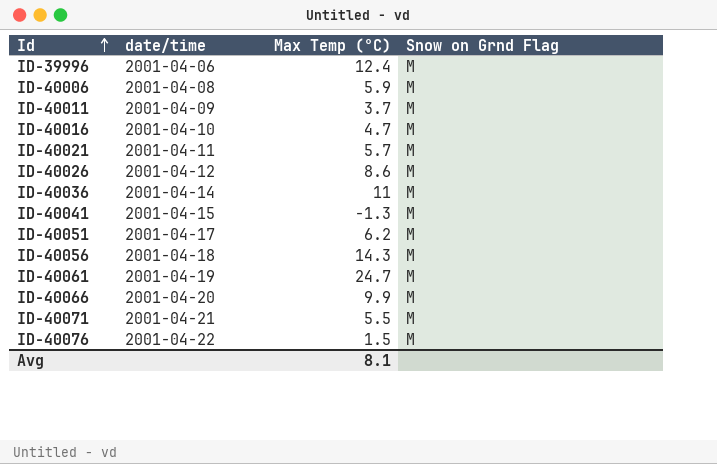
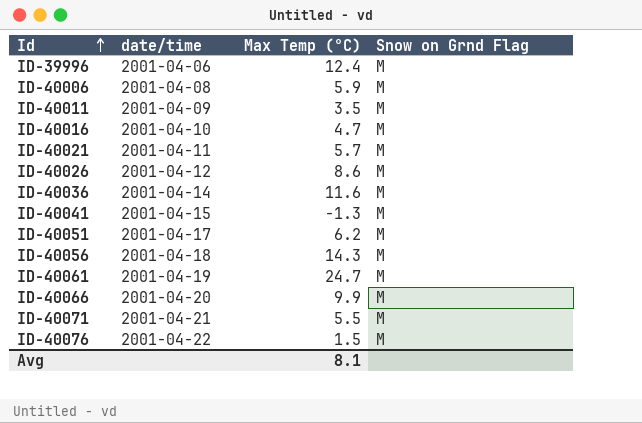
ID-40011 | Max Temp (°C): 3.7 -> 3.5
ID-40036 | Max Temp (°C): 11 -> 11.6

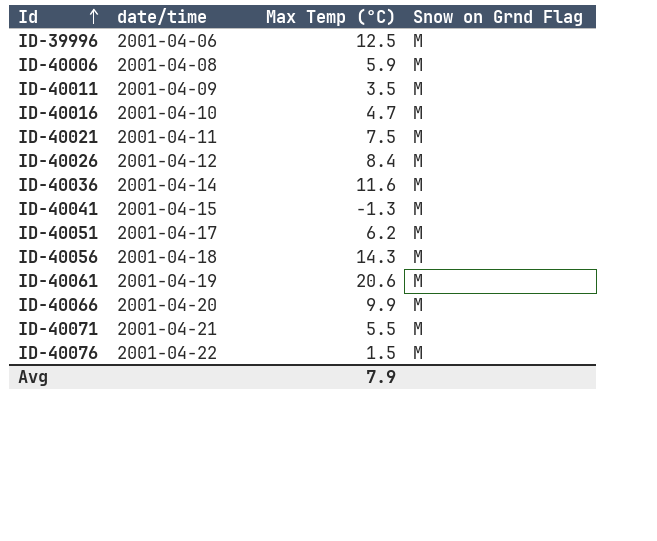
ID-39996 | Max Temp (°C): 12.4 -> 12.5
ID-40021 | Max Temp (°C): 5.7 -> 7.5
ID-40026 | Max Temp (°C): 8.6 -> 8.4
ID-40061 | Max Temp (°C): 24.7 -> 20.6
Avg | Max Temp (°C): 8.1 -> 7.9

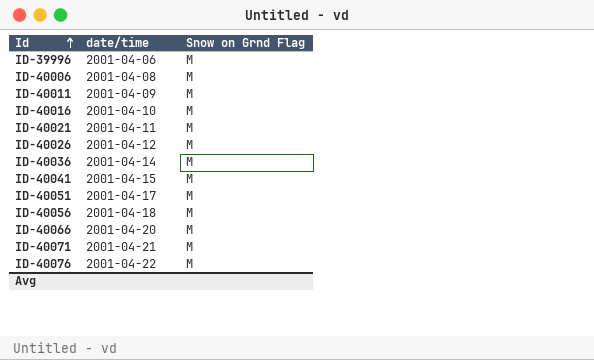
column Max Temp (°C) | position: 3 -> none
row ID-40061: 2001-04-19 | 20.6 | M -> none

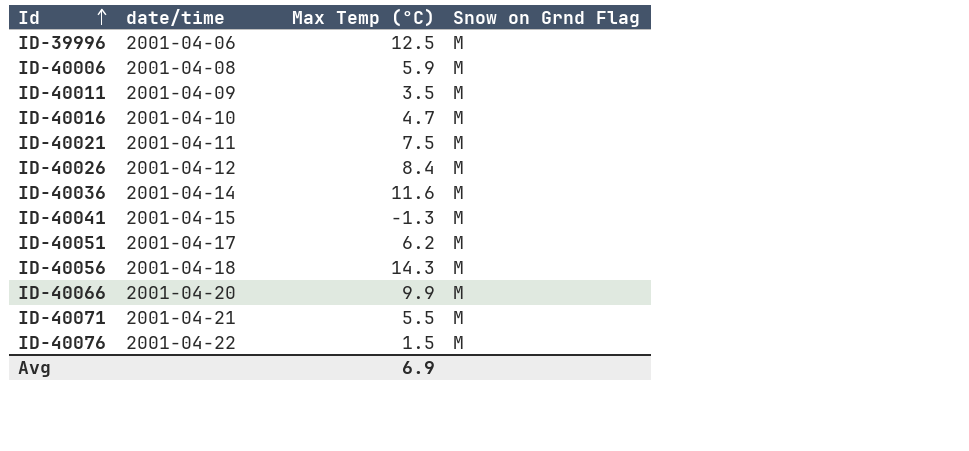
column Max Temp (°C) | position: none -> 3

